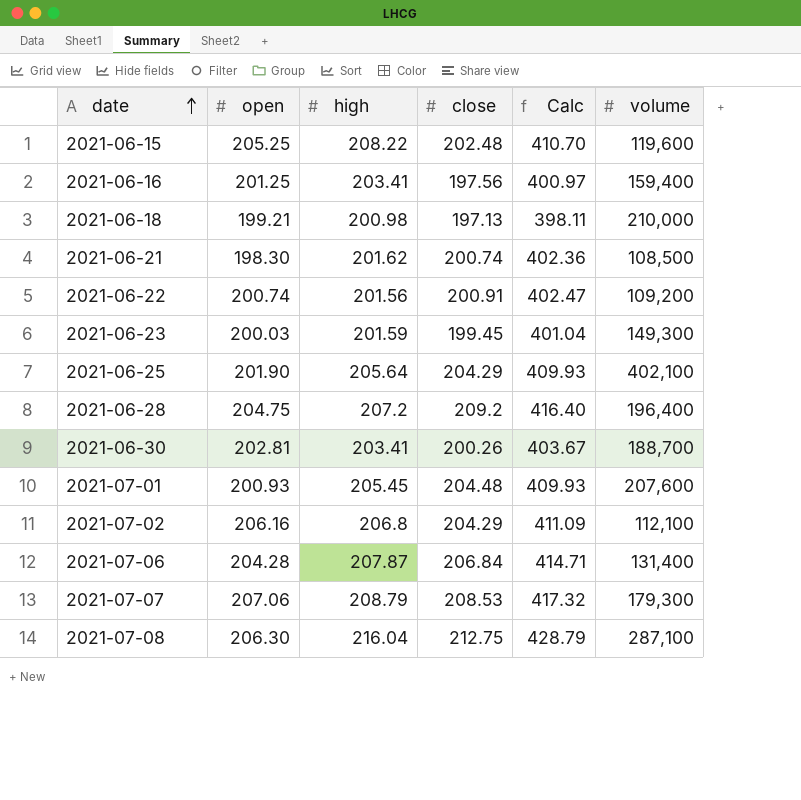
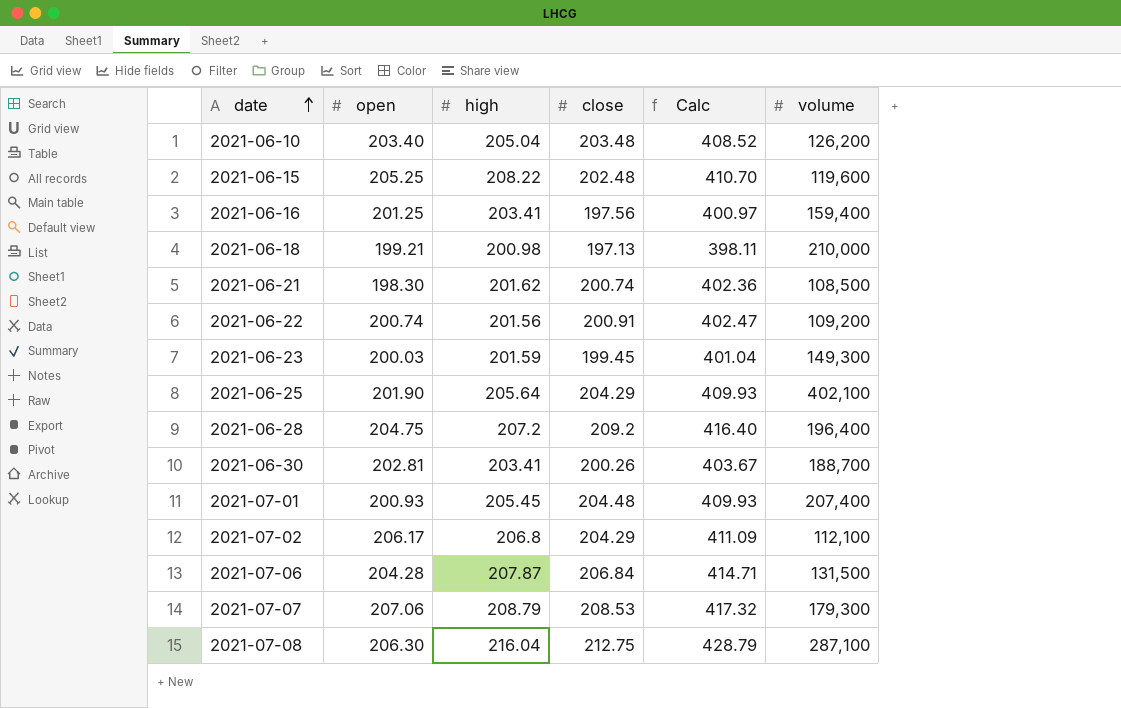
row 2021-06-10: none -> 203.40 | 205.04 | 203.48 | 408.52 | 126,200
2021-07-01 | volume: 207,600 -> 207,400
2021-07-02 | open: 206.16 -> 206.17
2021-07-06 | volume: 131,400 -> 131,500

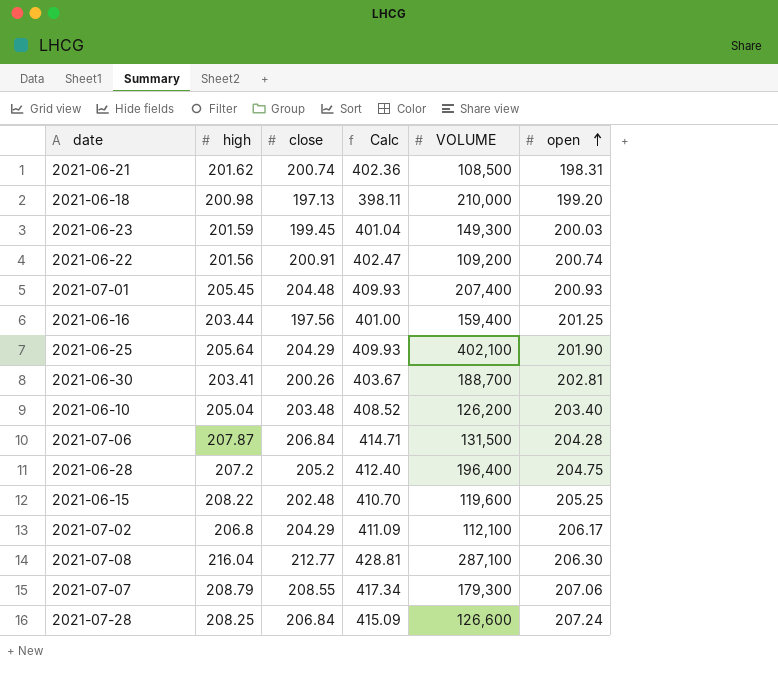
row order: date ascending -> open ascending
column name: volume -> VOLUME
column open | position: 2 -> 6
2021-06-21 | open: 198.30 -> 198.31
2021-06-18 | open: 199.21 -> 199.20
2021-06-16 | high: 203.41 -> 203.44
2021-06-16 | Calc: 400.97 -> 401.00
2021-06-28 | close: 209.2 -> 205.2
2021-06-28 | Calc: 416.40 -> 412.40
2021-07-08 | close: 212.75 -> 212.77
2021-07-08 | Calc: 428.79 -> 428.81
2021-07-07 | close: 208.53 -> 208.55
2021-07-07 | Calc: 417.32 -> 417.34
row 2021-07-28: none -> 208.25 | 206.84 | 415.09 | 126,600 | 207.24

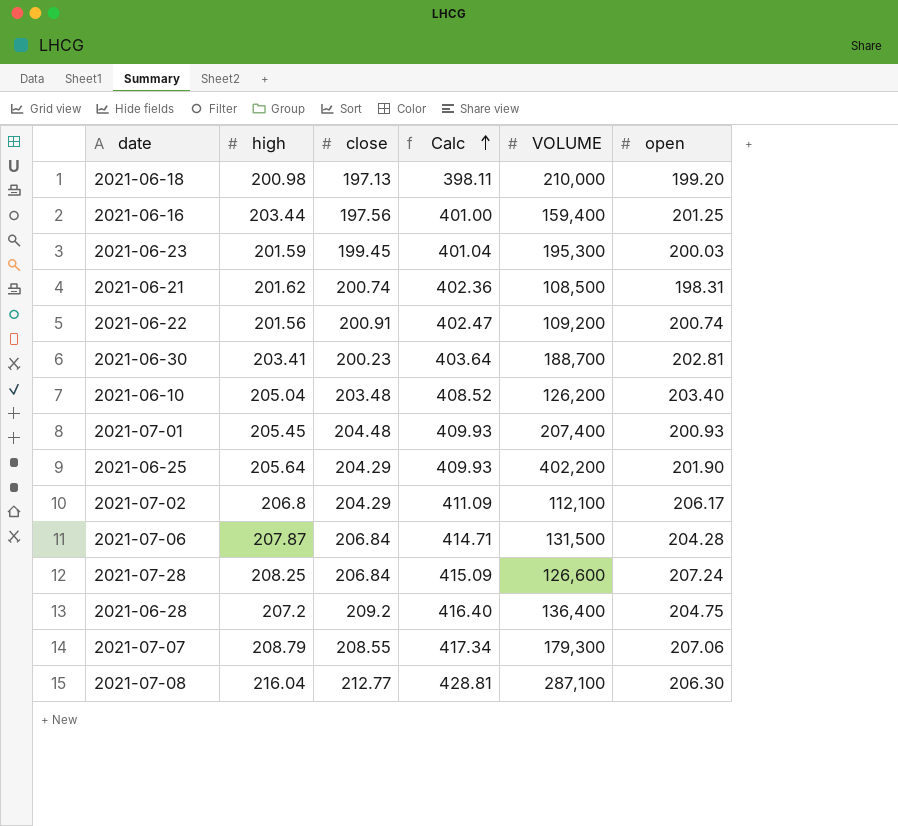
row order: open ascending -> Calc ascending
row 2021-06-15: 208.22 | 202.48 | 410.70 | 119,600 | 205.25 -> none
2021-06-23 | VOLUME: 149,300 -> 195,300
2021-06-30 | close: 200.26 -> 200.23
2021-06-30 | Calc: 403.67 -> 403.64
2021-06-25 | VOLUME: 402,100 -> 402,200
2021-06-28 | close: 205.2 -> 209.2
2021-06-28 | Calc: 412.40 -> 416.40
2021-06-28 | VOLUME: 196,400 -> 136,400

